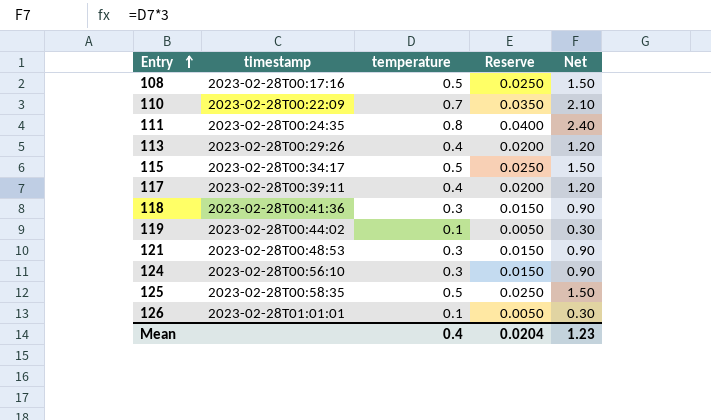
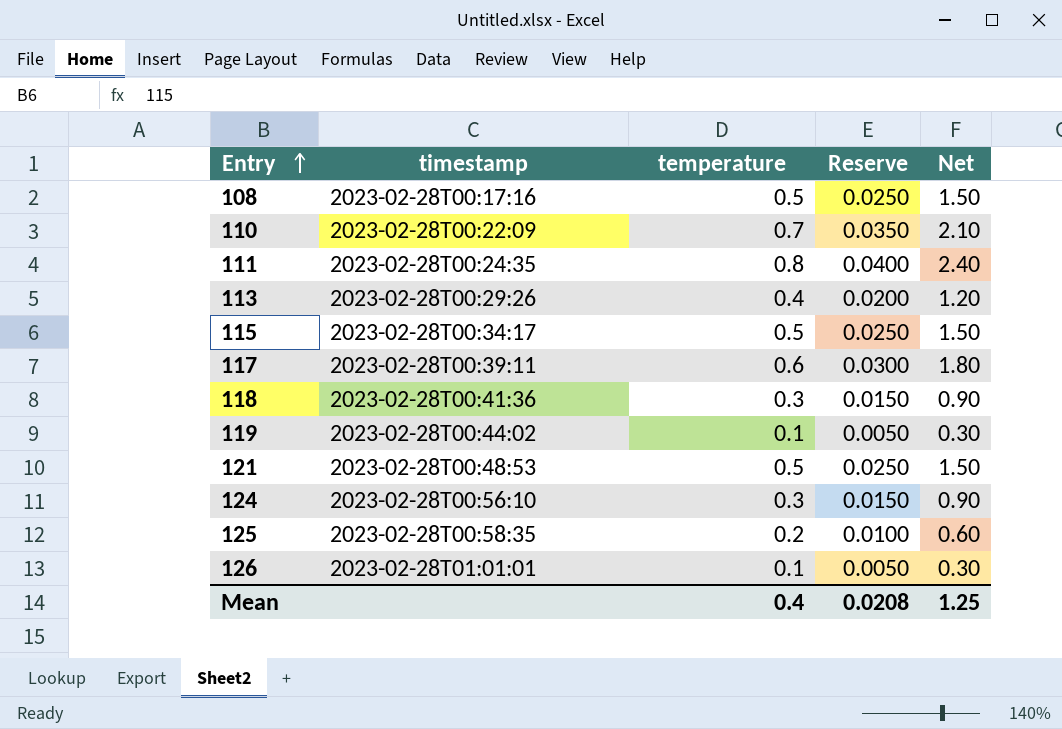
117 | temperature: 0.4 -> 0.6
117 | Reserve: 0.0200 -> 0.0300
117 | Net: 1.20 -> 1.80
121 | temperature: 0.3 -> 0.5
121 | Reserve: 0.0150 -> 0.0250
121 | Net: 0.90 -> 1.50
125 | temperature: 0.5 -> 0.2
125 | Reserve: 0.0250 -> 0.0100
125 | Net: 1.50 -> 0.60
Mean | Reserve: 0.0204 -> 0.0208
Mean | Net: 1.23 -> 1.25

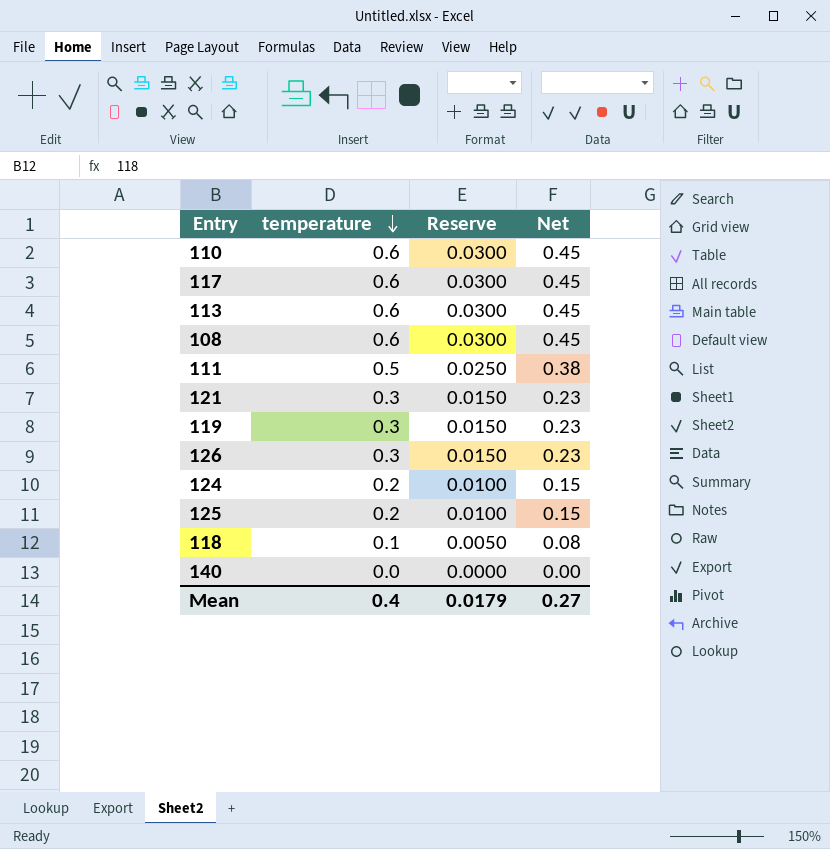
row order: Entry ascending -> temperature descending
column timestamp | position: 2 -> none
column Net | formula: [temperature] * 3 -> [temperature] * 0.75
row 115: 2023-02-28T00:34:17 | 0.5 | 0.0250 | 1.50 -> none
110 | temperature: 0.7 -> 0.6
110 | Reserve: 0.0350 -> 0.0300
113 | temperature: 0.4 -> 0.6
113 | Reserve: 0.0200 -> 0.0300
108 | temperature: 0.5 -> 0.6
108 | Reserve: 0.0250 -> 0.0300
111 | temperature: 0.8 -> 0.5
111 | Reserve: 0.0400 -> 0.0250
121 | temperature: 0.5 -> 0.3
121 | Reserve: 0.0250 -> 0.0150
119 | temperature: 0.1 -> 0.3
119 | Reserve: 0.0050 -> 0.0150
126 | temperature: 0.1 -> 0.3
126 | Reserve: 0.0050 -> 0.0150
124 | temperature: 0.3 -> 0.2
124 | Reserve: 0.0150 -> 0.0100
118 | temperature: 0.3 -> 0.1
118 | Reserve: 0.0150 -> 0.0050
row 140: none -> 0.0 | 0.0000 | 0.00
Mean | Reserve: 0.0208 -> 0.0179
Mean | Net: 1.25 -> 0.27

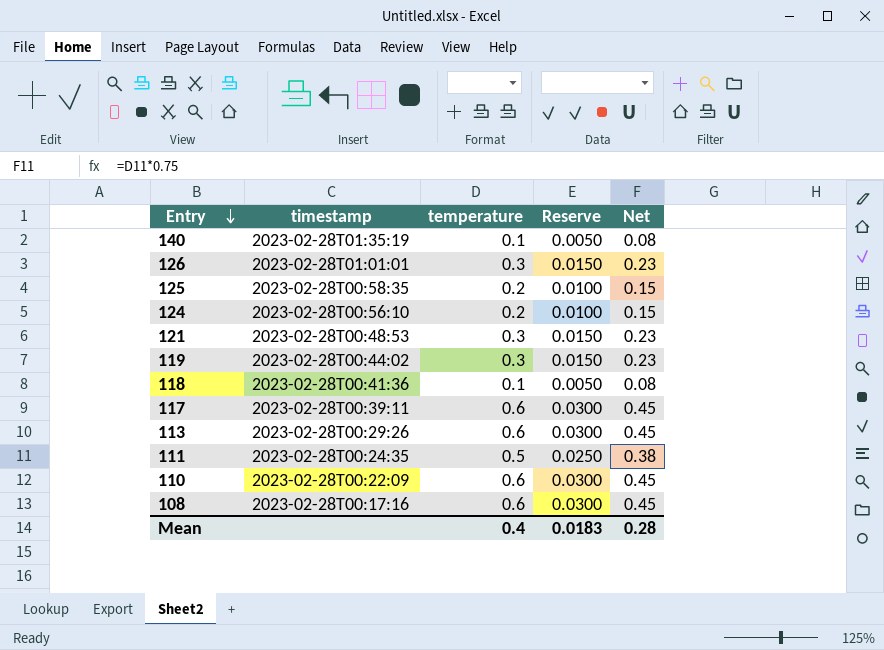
row order: temperature descending -> Entry descending
column timestamp | position: none -> 2
140 | temperature: 0.0 -> 0.1
140 | Reserve: 0.0000 -> 0.0050
140 | Net: 0.00 -> 0.08
Mean | Reserve: 0.0179 -> 0.0183
Mean | Net: 0.27 -> 0.28

